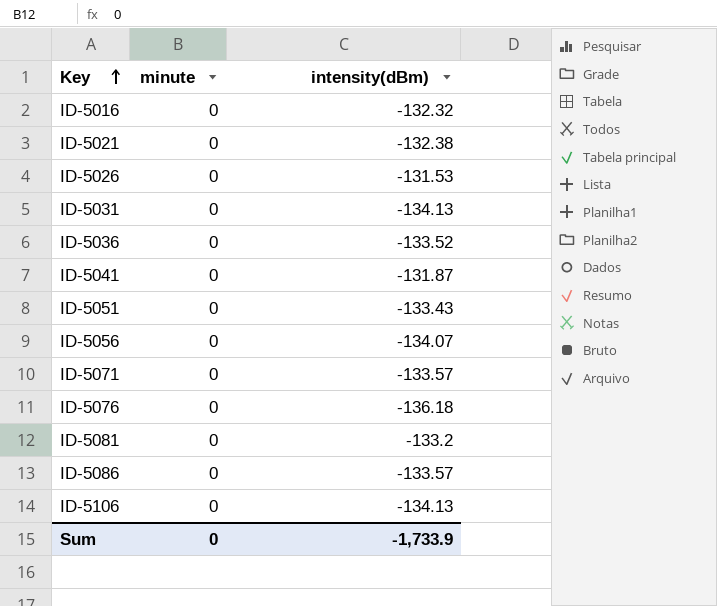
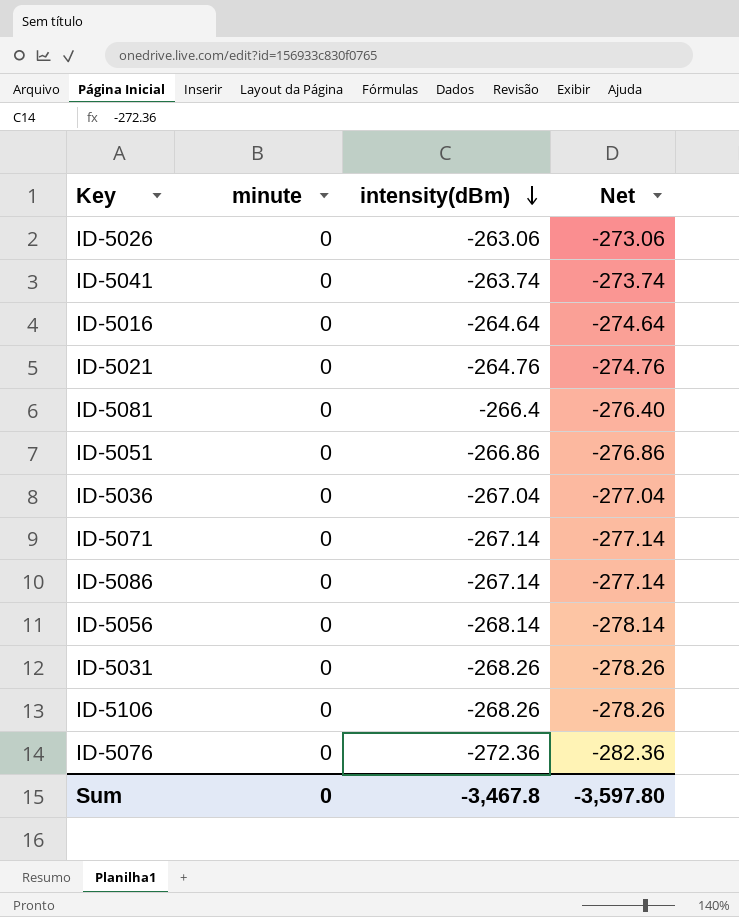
row order: Key ascending -> intensity(dBm) descending
column Net | formula: none -> [intensity(dBm)] - 10
ID-5026 | intensity(dBm): -131.53 -> -263.06
ID-5041 | intensity(dBm): -131.87 -> -263.74
ID-5016 | intensity(dBm): -132.32 -> -264.64
ID-5021 | intensity(dBm): -132.38 -> -264.76
ID-5081 | intensity(dBm): -133.2 -> -266.4
ID-5051 | intensity(dBm): -133.43 -> -266.86
ID-5036 | intensity(dBm): -133.52 -> -267.04
ID-5071 | intensity(dBm): -133.57 -> -267.14
ID-5086 | intensity(dBm): -133.57 -> -267.14
ID-5056 | intensity(dBm): -134.07 -> -268.14
ID-5031 | intensity(dBm): -134.13 -> -268.26
ID-5106 | intensity(dBm): -134.13 -> -268.26
ID-5076 | intensity(dBm): -136.18 -> -272.36
Sum | intensity(dBm): -1,733.9 -> -3,467.8

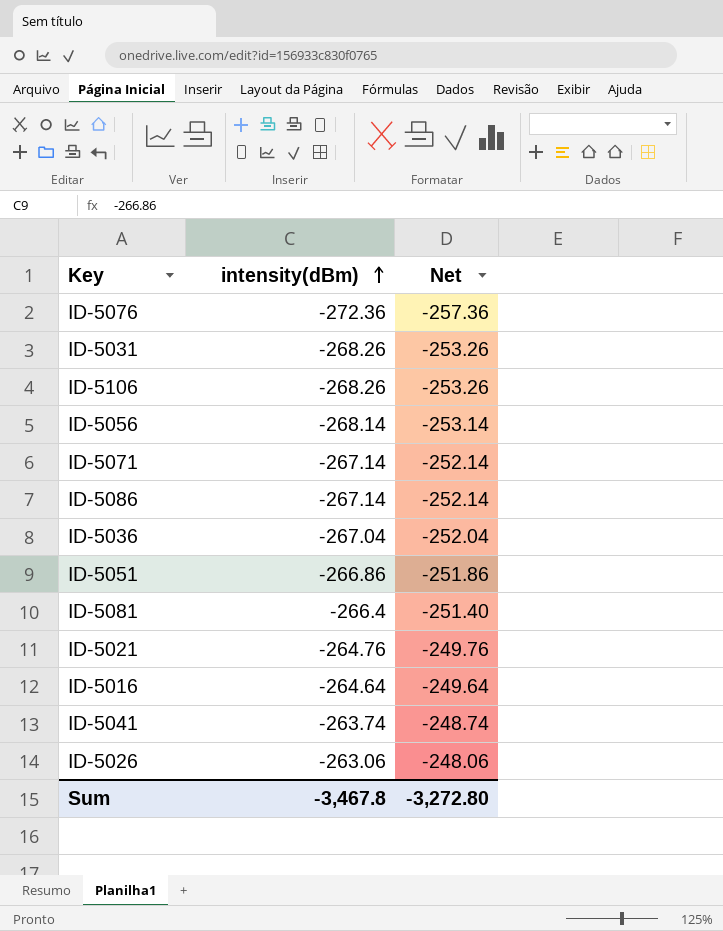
row order: intensity(dBm) descending -> intensity(dBm) ascending
column minute | position: 2 -> none
column Net | formula: [intensity(dBm)] - 10 -> [intensity(dBm)] + 15
Sum | Net: -3,597.80 -> -3,272.80

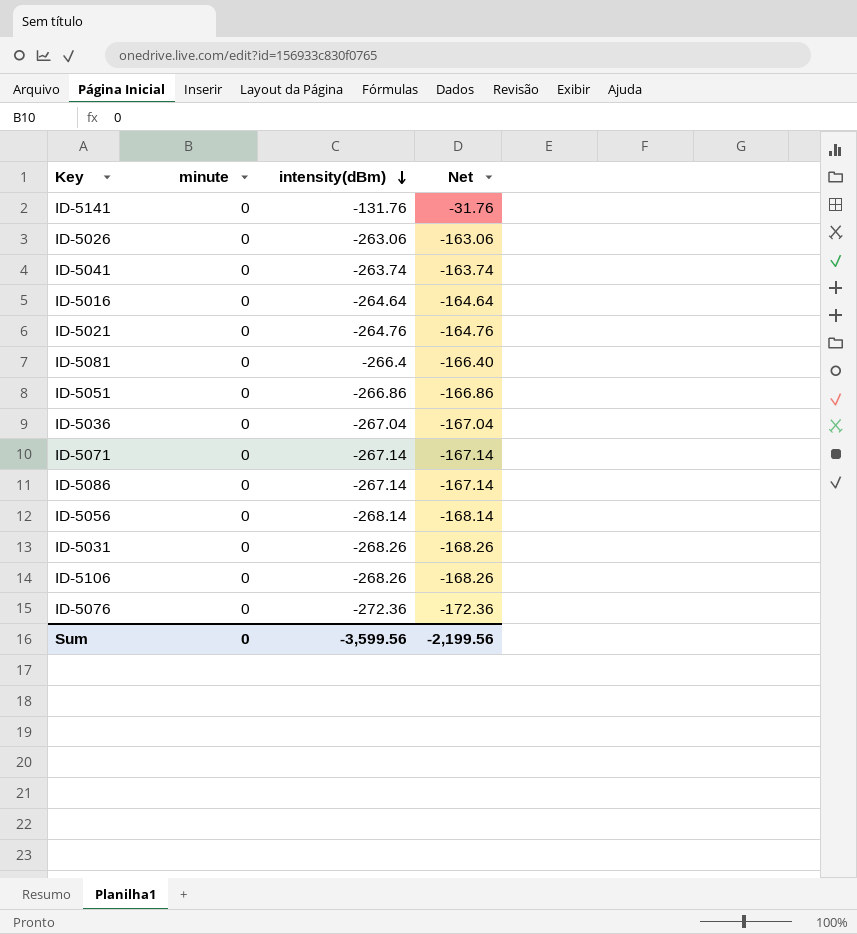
row order: intensity(dBm) ascending -> intensity(dBm) descending
column minute | position: none -> 2
column Net | formula: [intensity(dBm)] + 15 -> [intensity(dBm)] + 100
row ID-5141: none -> 0 | -131.76 | -31.76
Sum | intensity(dBm): -3,467.8 -> -3,599.56
Sum | Net: -3,272.80 -> -2,199.56

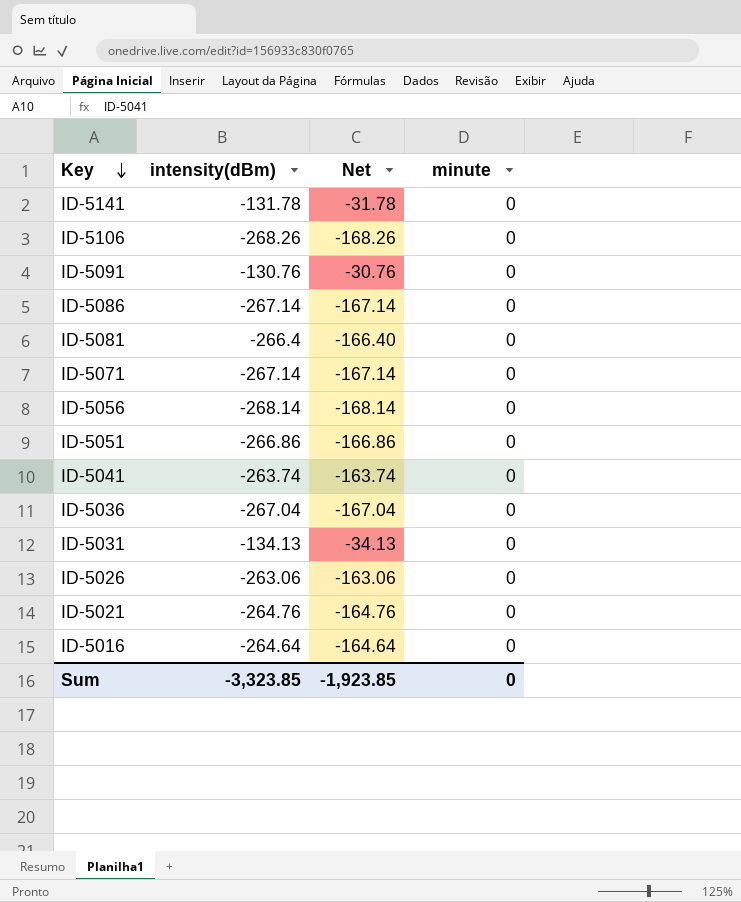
row order: intensity(dBm) descending -> Key descending
column minute | position: 2 -> 4
row ID-5076: 0 | -272.36 | -172.36 -> none
ID-5141 | intensity(dBm): -131.76 -> -131.78
ID-5141 | Net: -31.76 -> -31.78
row ID-5091: none -> -130.76 | -30.76 | 0
ID-5031 | intensity(dBm): -268.26 -> -134.13
ID-5031 | Net: -168.26 -> -34.13
Sum | intensity(dBm): -3,599.56 -> -3,323.85
Sum | Net: -2,199.56 -> -1,923.85

